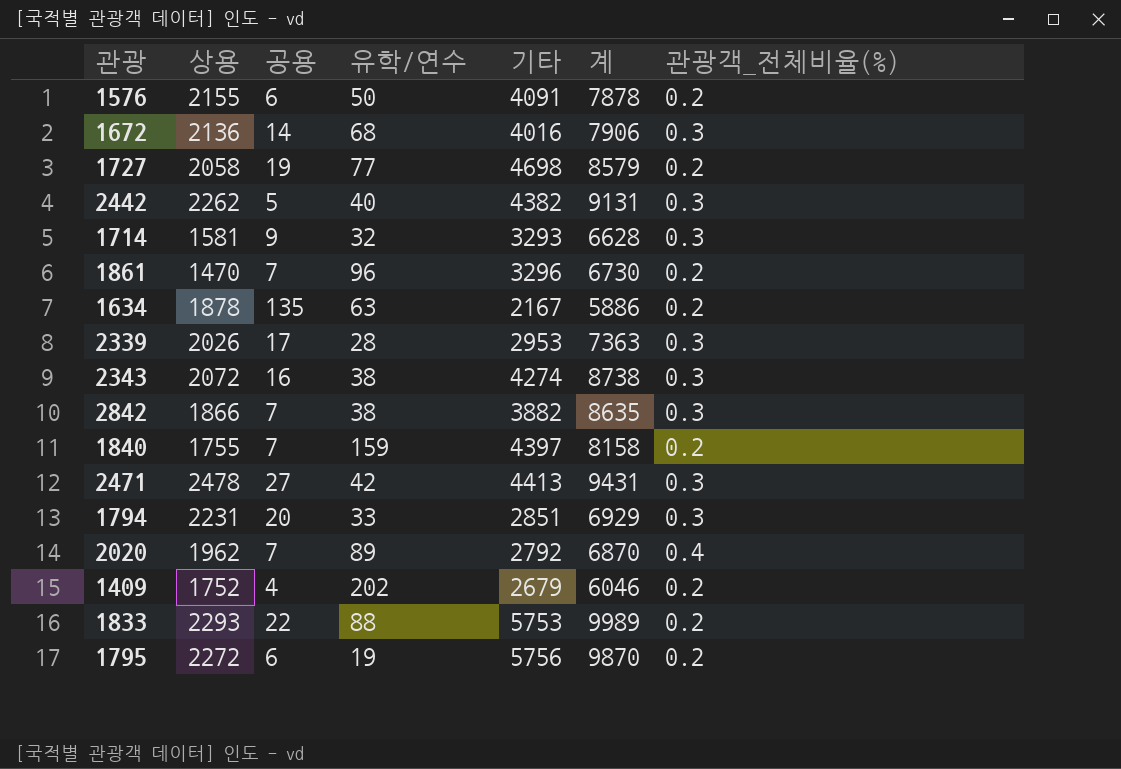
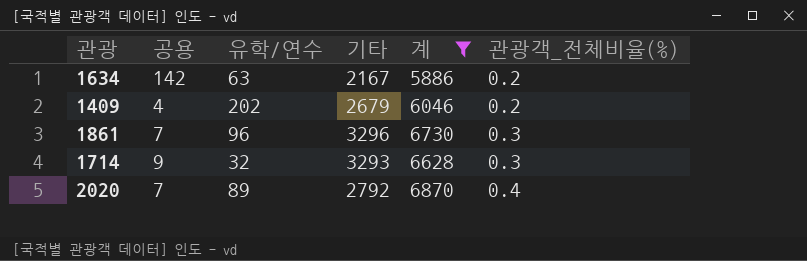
filter: none -> 계 <= 6870
row order: none -> 관광객_전체비율(%) ascending
column 상용 | position: 2 -> none
1634 | 공용: 135 -> 142
1861 | 관광객_전체비율(%): 0.2 -> 0.3

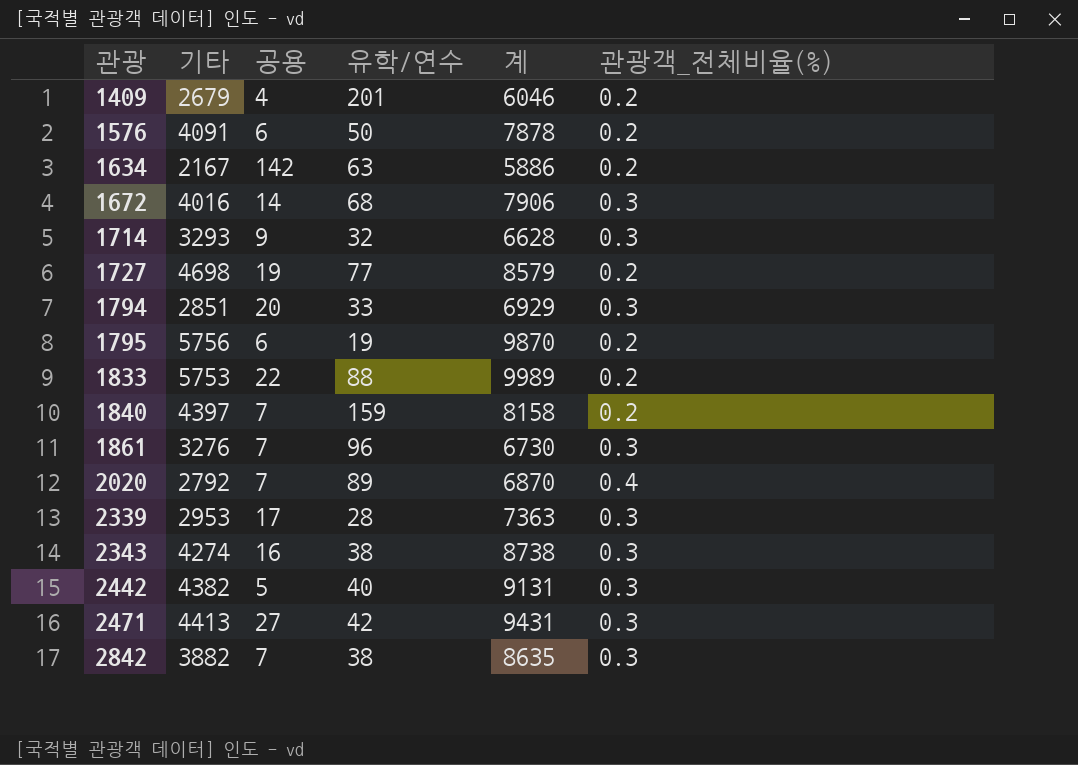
filter: 계 <= 6870 -> none
row order: 관광객_전체비율(%) ascending -> 관광 ascending
column 기타 | position: 4 -> 2
1409 | 유학/연수: 202 -> 201
1861 | 기타: 3296 -> 3276

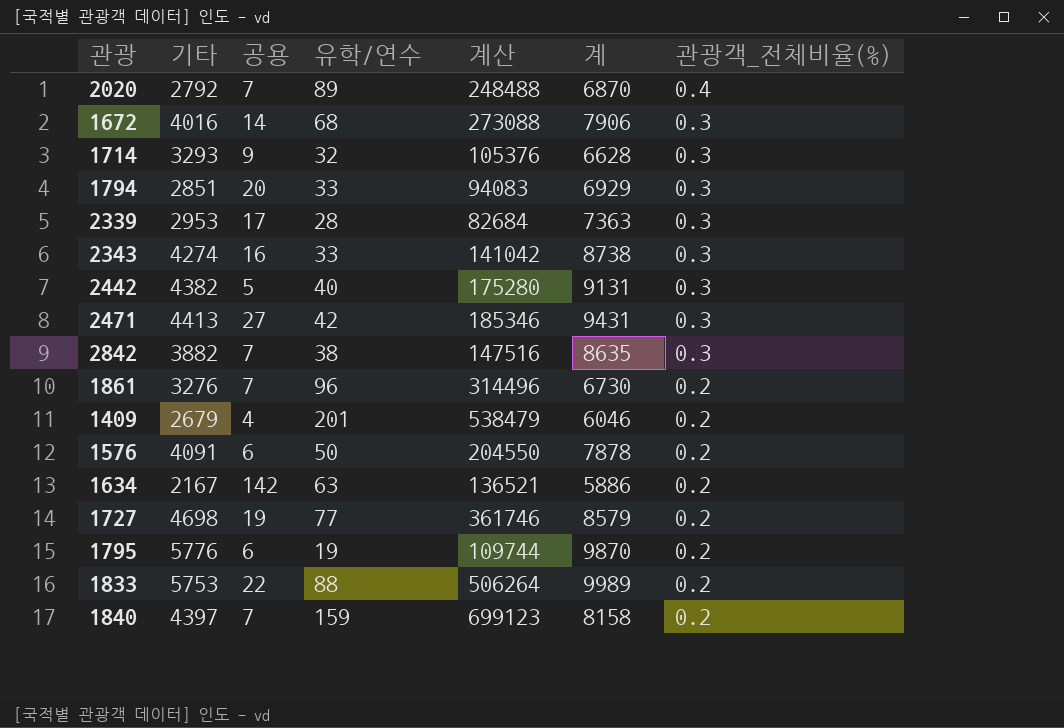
row order: 관광 ascending -> 관광객_전체비율(%) descending
column 계산 | formula: none -> [기타] * [유학/연수]
2343 | 유학/연수: 38 -> 33
1861 | 관광객_전체비율(%): 0.3 -> 0.2
1795 | 기타: 5756 -> 5776

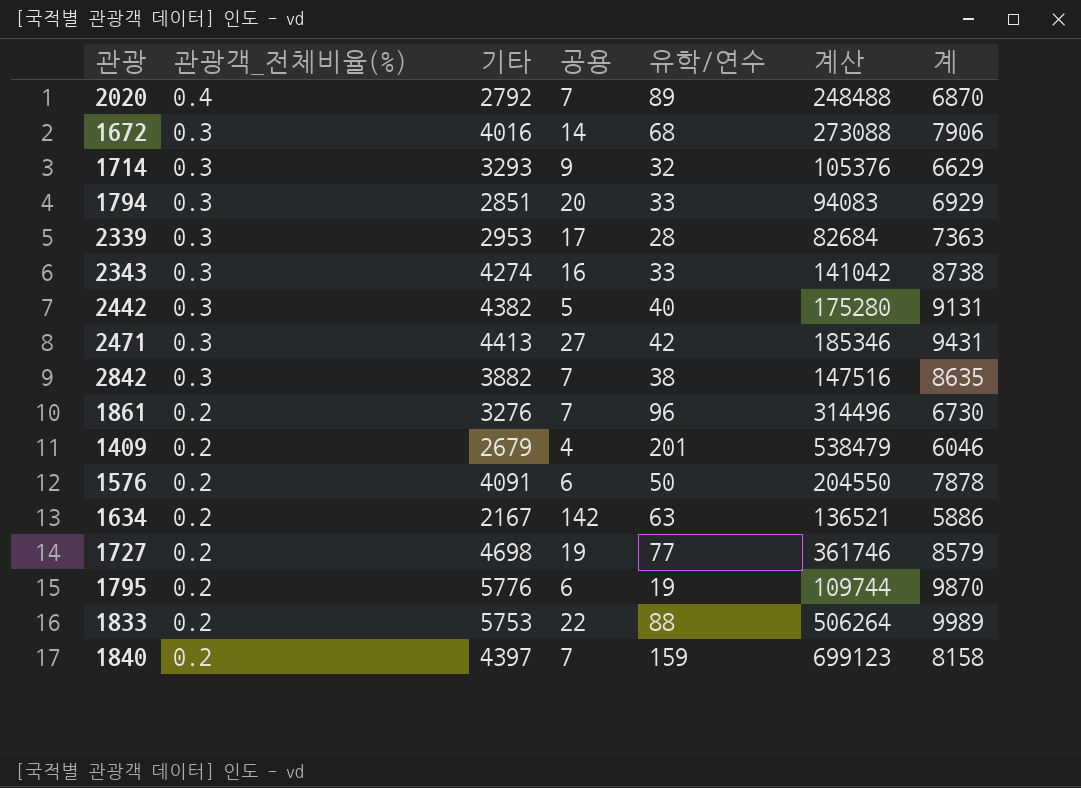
column 관광객_전체비율(%) | position: 7 -> 2
1714 | 계: 6628 -> 6629

